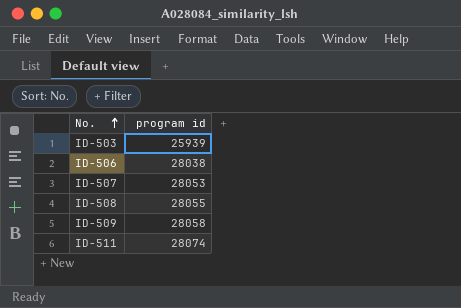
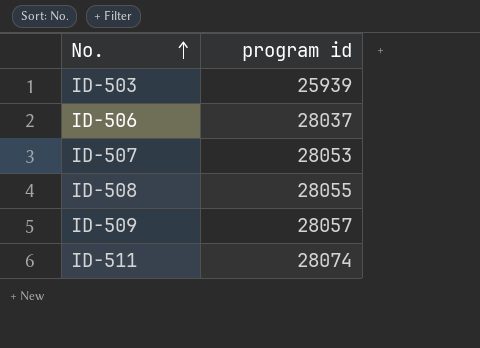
ID-506 | program id: 28038 -> 28037
ID-509 | program id: 28058 -> 28057

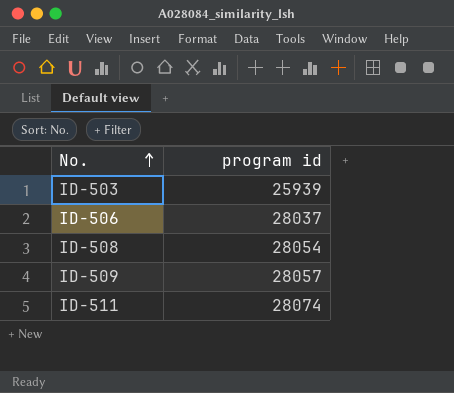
row ID-507: 28053 -> none
ID-508 | program id: 28055 -> 28054

